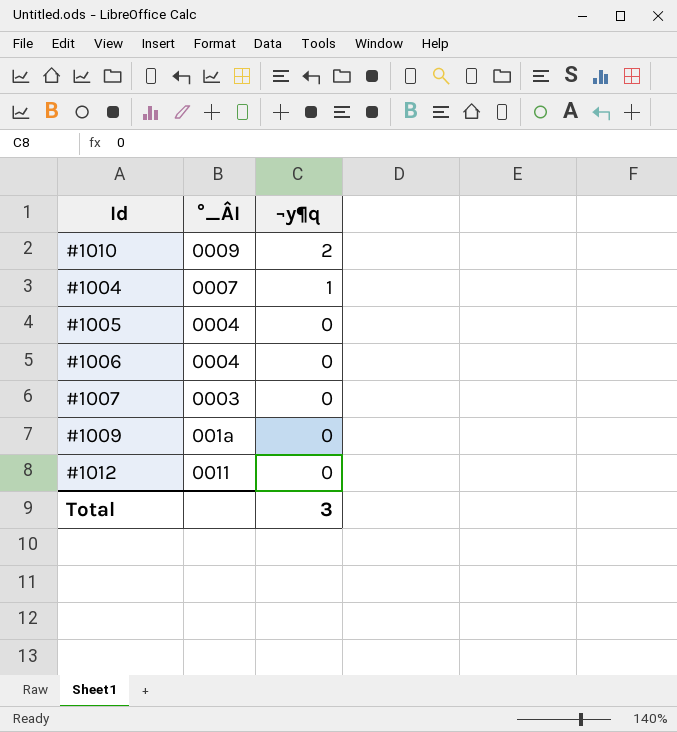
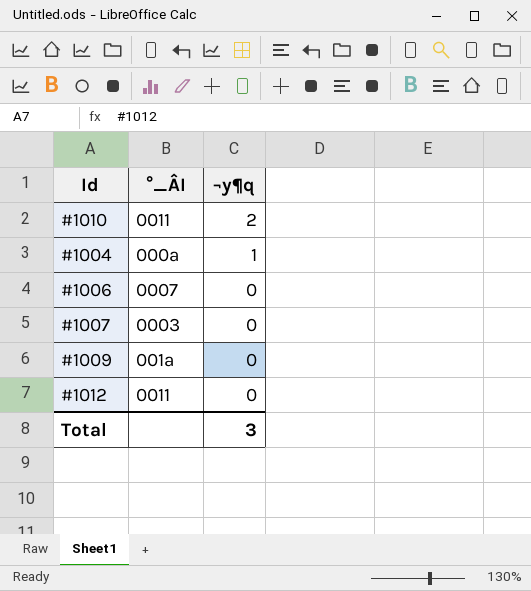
row #1005: 0004 | 0 -> none
#1010 | °_ÂI: 0009 -> 0011
#1004 | °_ÂI: 0007 -> 000a
#1006 | °_ÂI: 0004 -> 0007

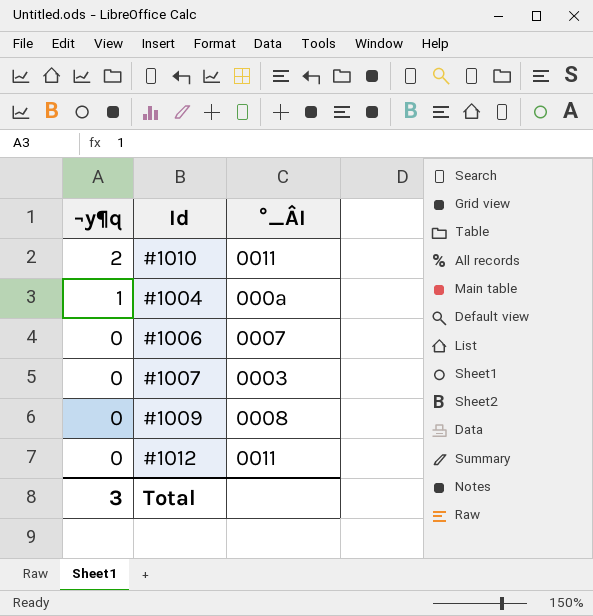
column ¬y¶q | position: 3 -> 1
#1009 | °_ÂI: 001a -> 0008

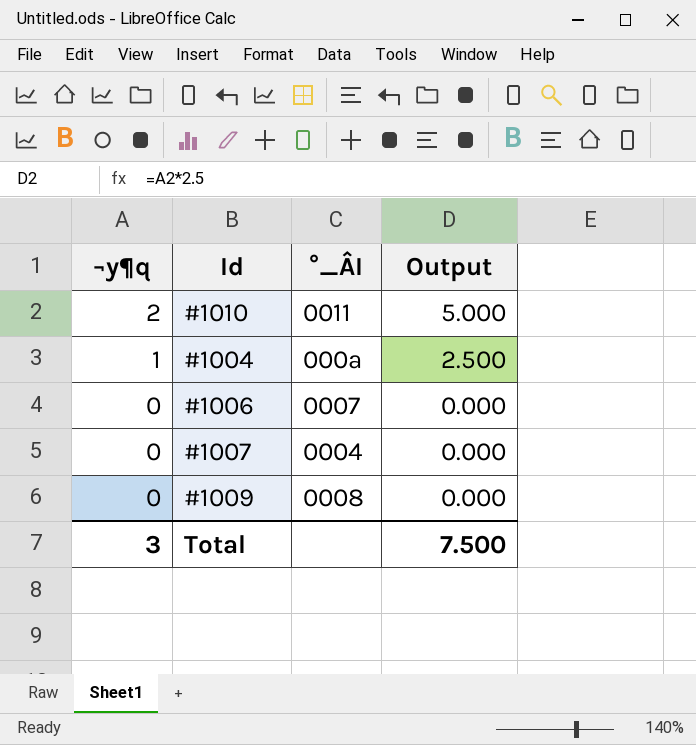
column Output | formula: none -> [¬y¶q] * 2.5
row #1012: 0 | 0011 -> none
#1007 | °_ÂI: 0003 -> 0004

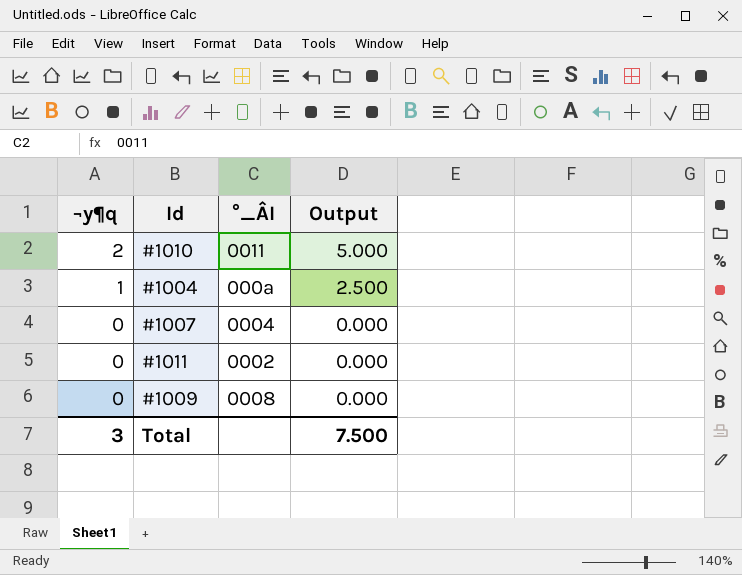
row #1006: 0 | 0007 | 0.000 -> none
row #1011: none -> 0 | 0002 | 0.000

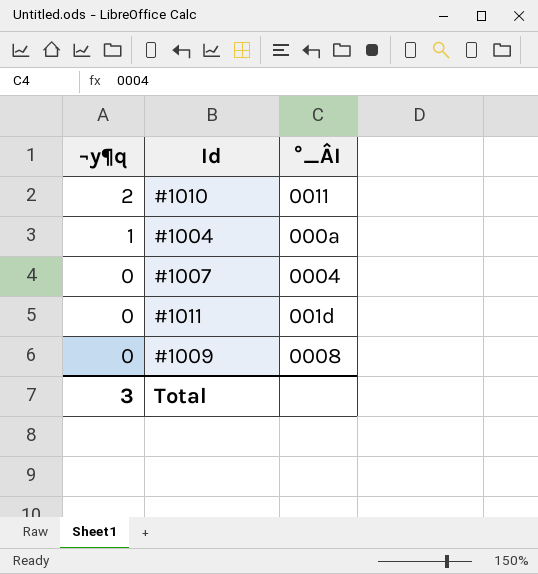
column Output | formula: [¬y¶q] * 2.5 -> none
#1011 | °_ÂI: 0002 -> 001d

